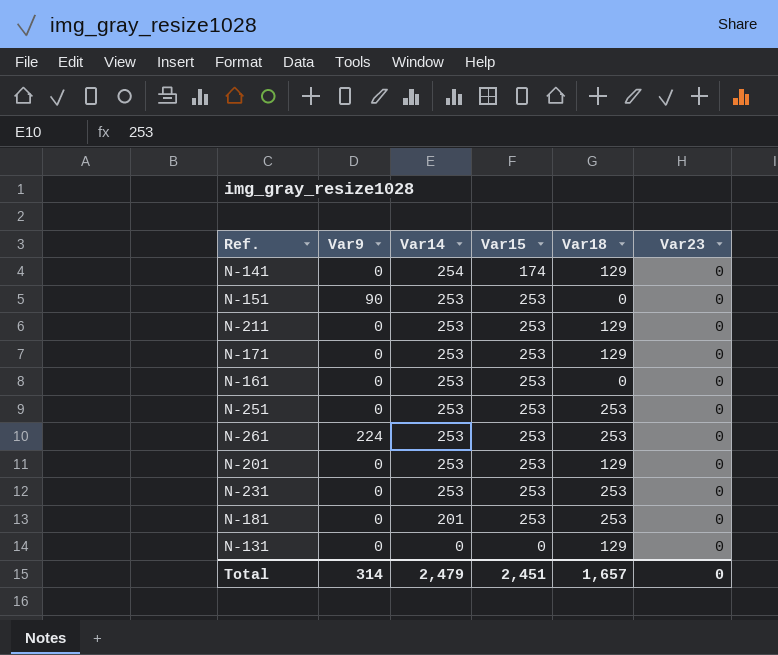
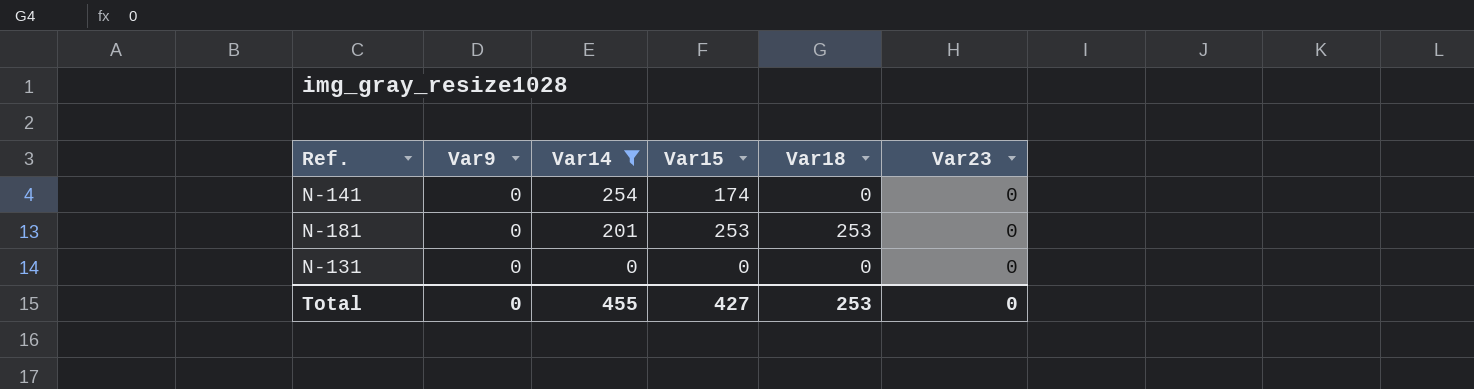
filter: none -> Var14 != 253
N-141 | Var18: 129 -> 0
N-131 | Var18: 129 -> 0
Total | Var9: 314 -> 0
Total | Var14: 2,479 -> 455
Total | Var15: 2,451 -> 427
Total | Var18: 1,657 -> 253

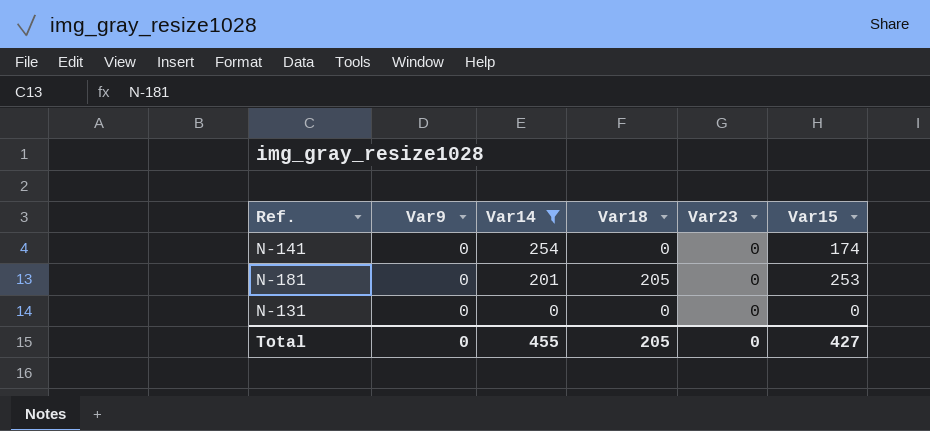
column Var15 | position: 4 -> 6
N-181 | Var18: 253 -> 205
Total | Var18: 253 -> 205

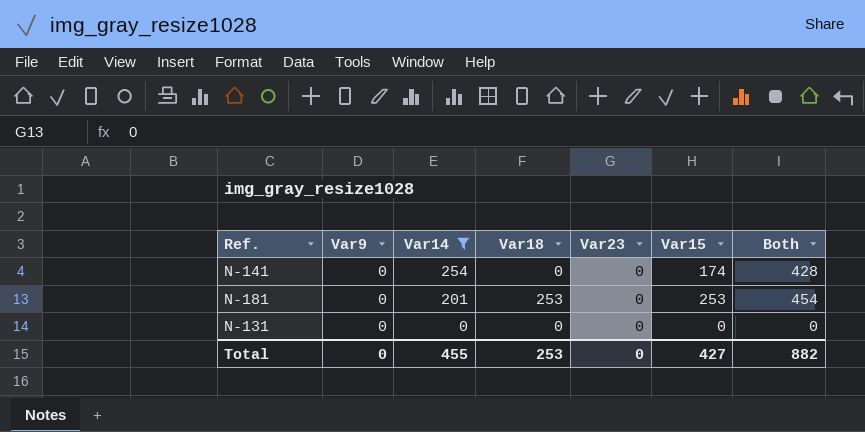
column Both | formula: none -> [Var14] + [Var15]
N-181 | Var18: 205 -> 253
Total | Var18: 205 -> 253

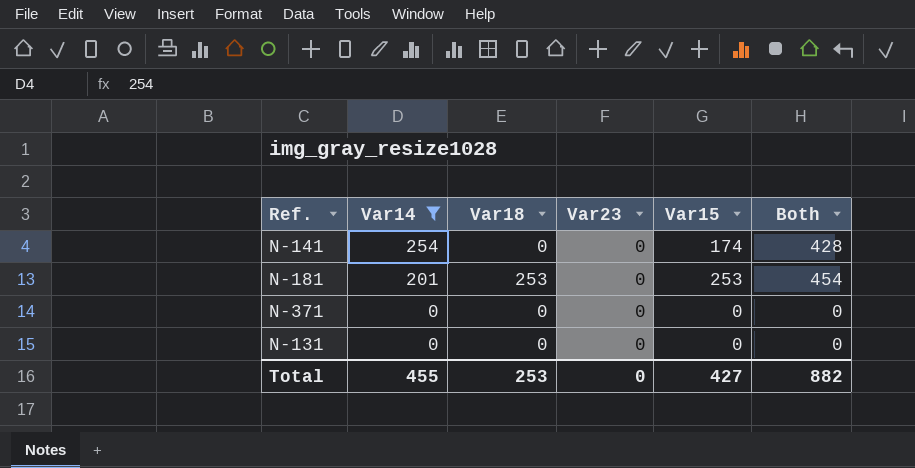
column Var9 | position: 2 -> none
row N-371: none -> 0 | 0 | 0 | 0 | 0

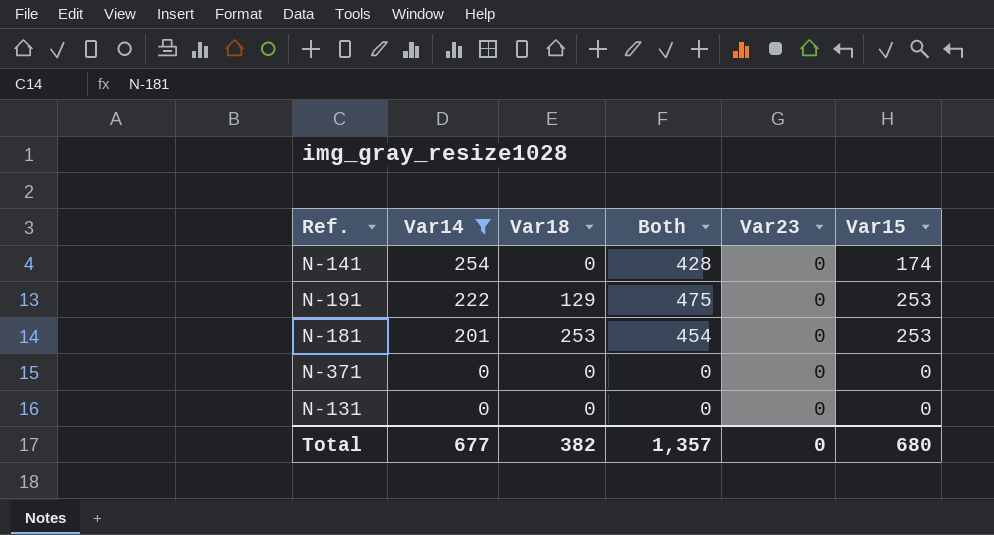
column Both | position: 6 -> 4
row N-191: none -> 222 | 129 | 475 | 0 | 253
Total | Var14: 455 -> 677
Total | Var18: 253 -> 382
Total | Both: 882 -> 1,357
Total | Var15: 427 -> 680

